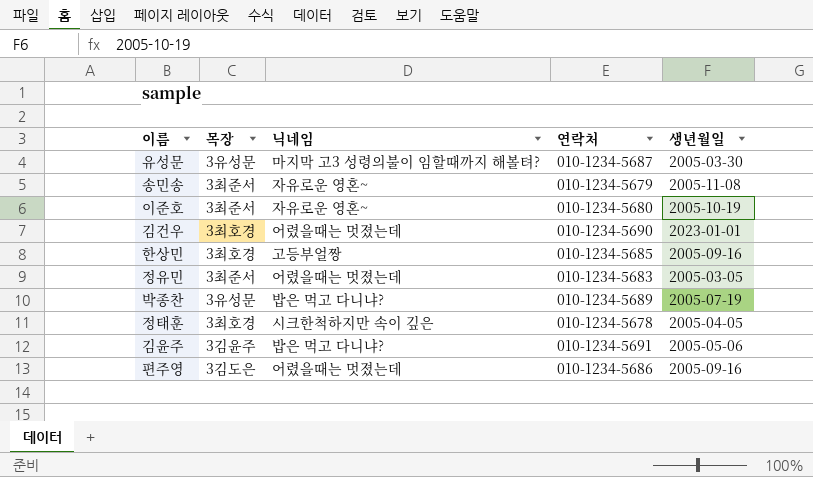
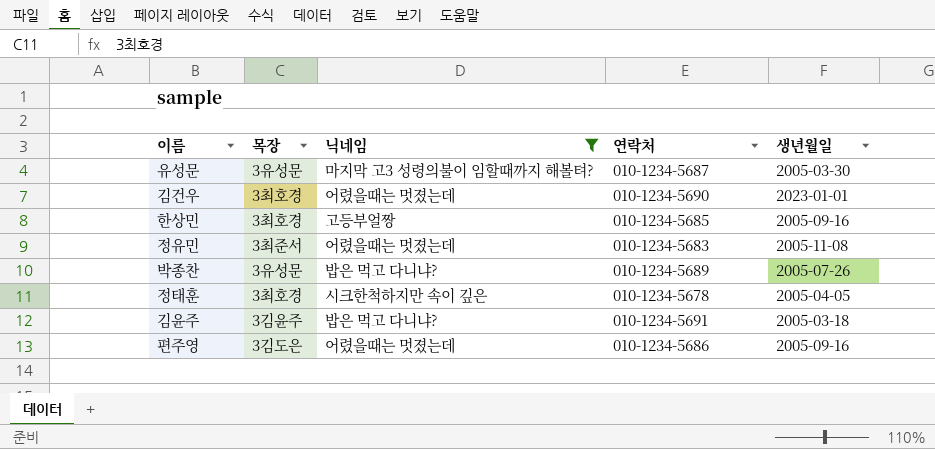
filter: none -> 닉네임 != 자유로운 영혼~
정유민 | 생년월일: 2005-03-05 -> 2005-11-08
박종찬 | 생년월일: 2005-07-19 -> 2005-07-26
김윤주 | 생년월일: 2005-05-06 -> 2005-03-18

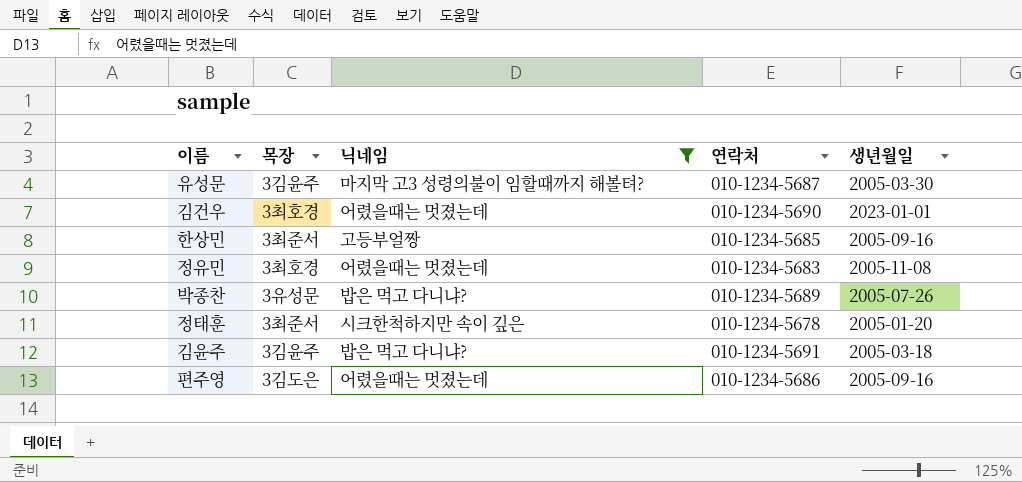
유성문 | 목장: 3유성문 -> 3김윤주
한상민 | 목장: 3최호경 -> 3최준서
정유민 | 목장: 3최준서 -> 3최호경
정태훈 | 목장: 3최호경 -> 3최준서
정태훈 | 생년월일: 2005-04-05 -> 2005-01-20

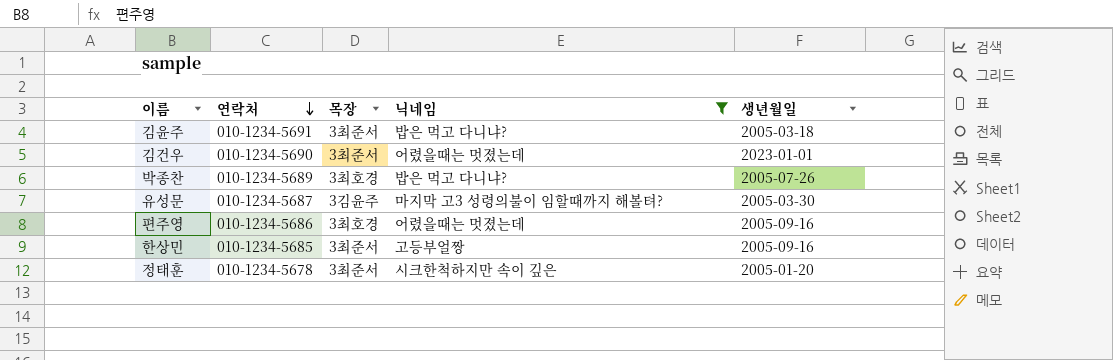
row order: none -> 연락처 descending
column 연락처 | position: 4 -> 2
row 정유민: 3최호경 | 어렸을때는 멋졌는데 | 010-1234-5683 | 2005-11-08 -> none
김윤주 | 목장: 3김윤주 -> 3최준서
김건우 | 목장: 3최호경 -> 3최준서
박종찬 | 목장: 3유성문 -> 3최호경
편주영 | 목장: 3김도은 -> 3최호경

